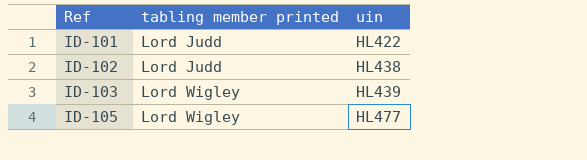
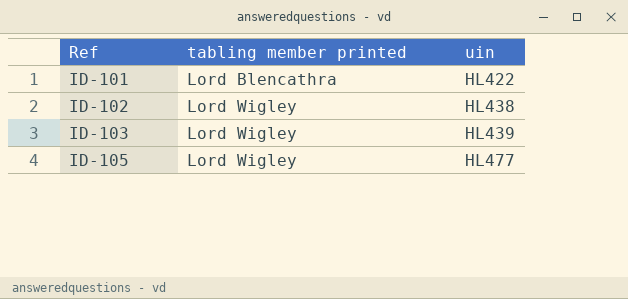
ID-101 | tabling member printed: Lord Judd -> Lord Blencathra
ID-102 | tabling member printed: Lord Judd -> Lord Wigley

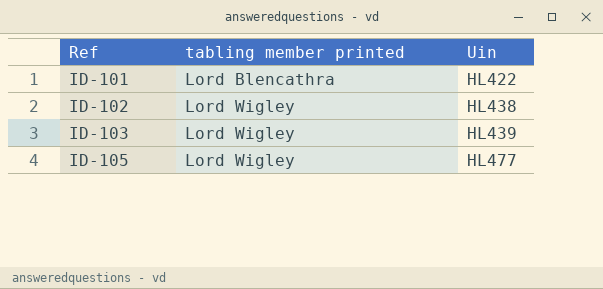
column name: uin -> Uin

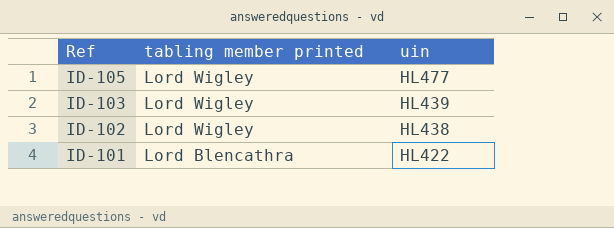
row order: Ref ascending -> Ref descending
column name: Uin -> uin

